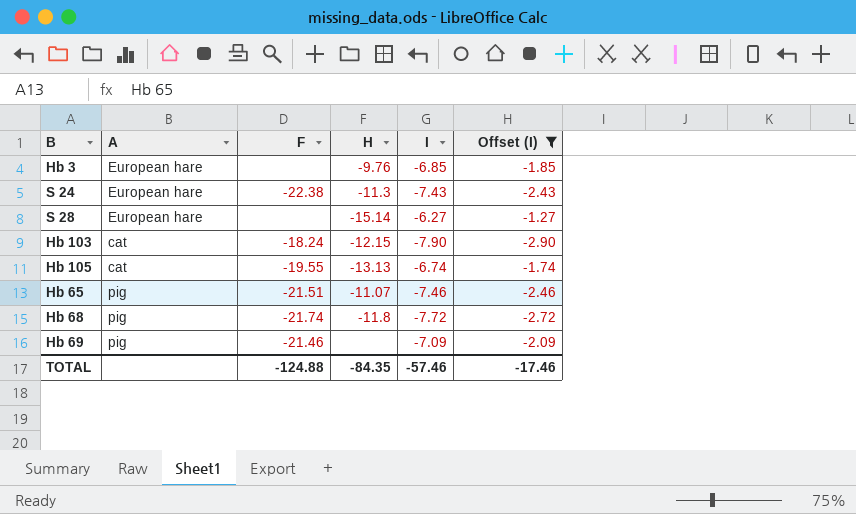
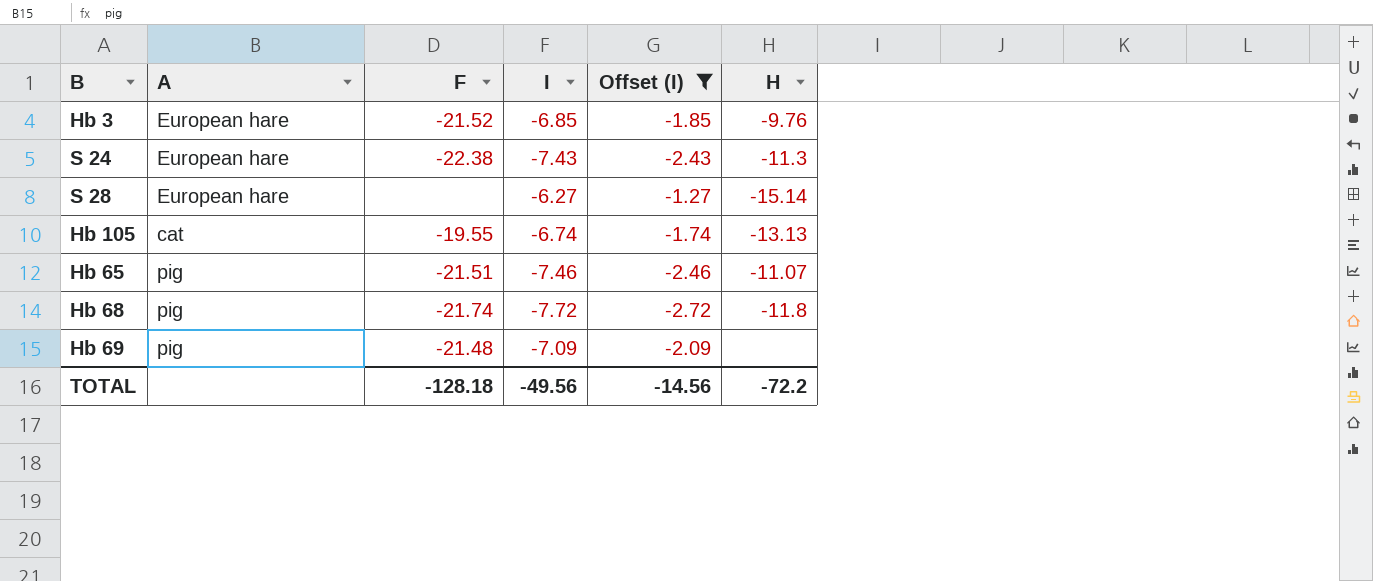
column H | position: 4 -> 6
row Hb 103: cat | -18.24 | -12.15 | -7.90 | -2.90 -> none
Hb 3 | F: none -> -21.52
Hb 69 | F: -21.46 -> -21.48
TOTAL | F: -124.88 -> -128.18
TOTAL | I: -57.46 -> -49.56
TOTAL | Offset (I): -17.46 -> -14.56
TOTAL | H: -84.35 -> -72.2

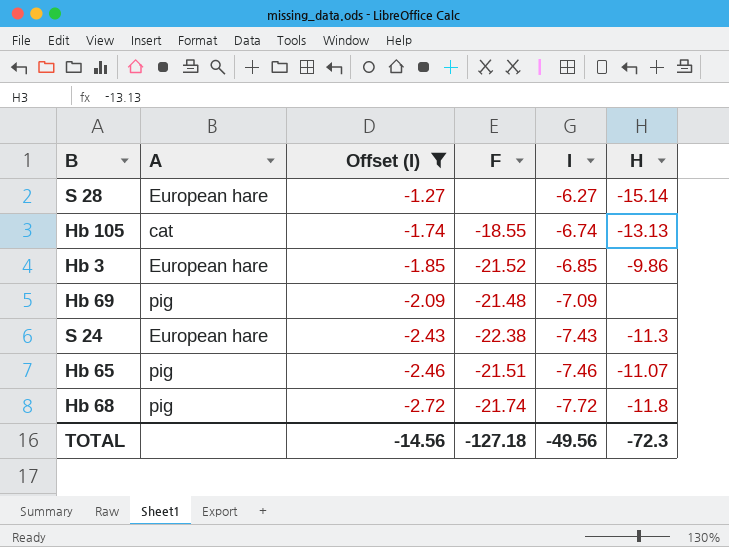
row order: none -> Offset (I) descending
column Offset (I) | position: 5 -> 3
Hb 105 | F: -19.55 -> -18.55
Hb 3 | H: -9.76 -> -9.86
TOTAL | F: -128.18 -> -127.18
TOTAL | H: -72.2 -> -72.3

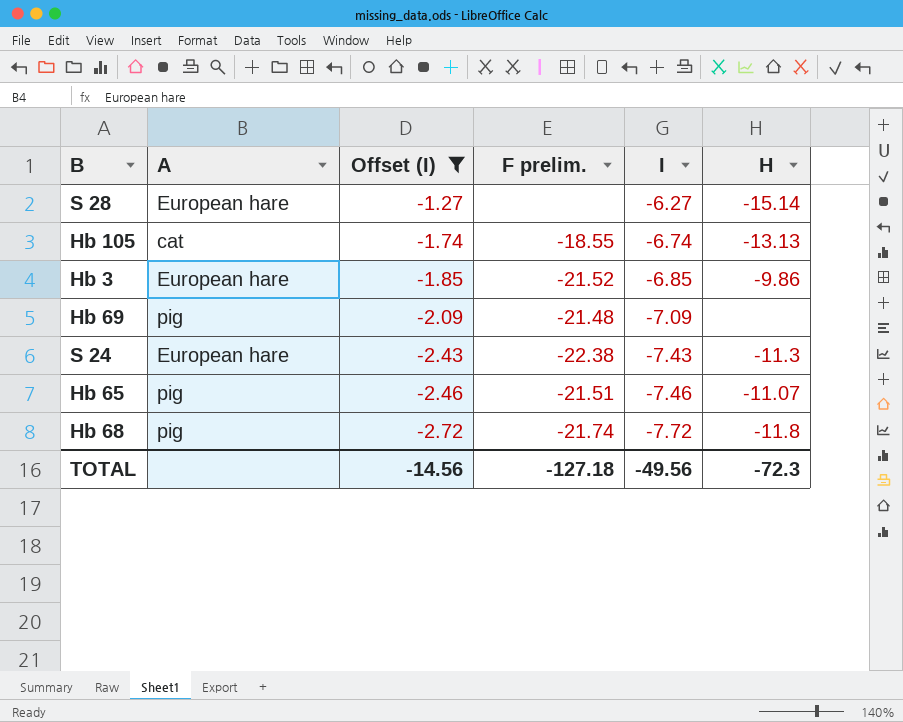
column name: F -> F prelim.

